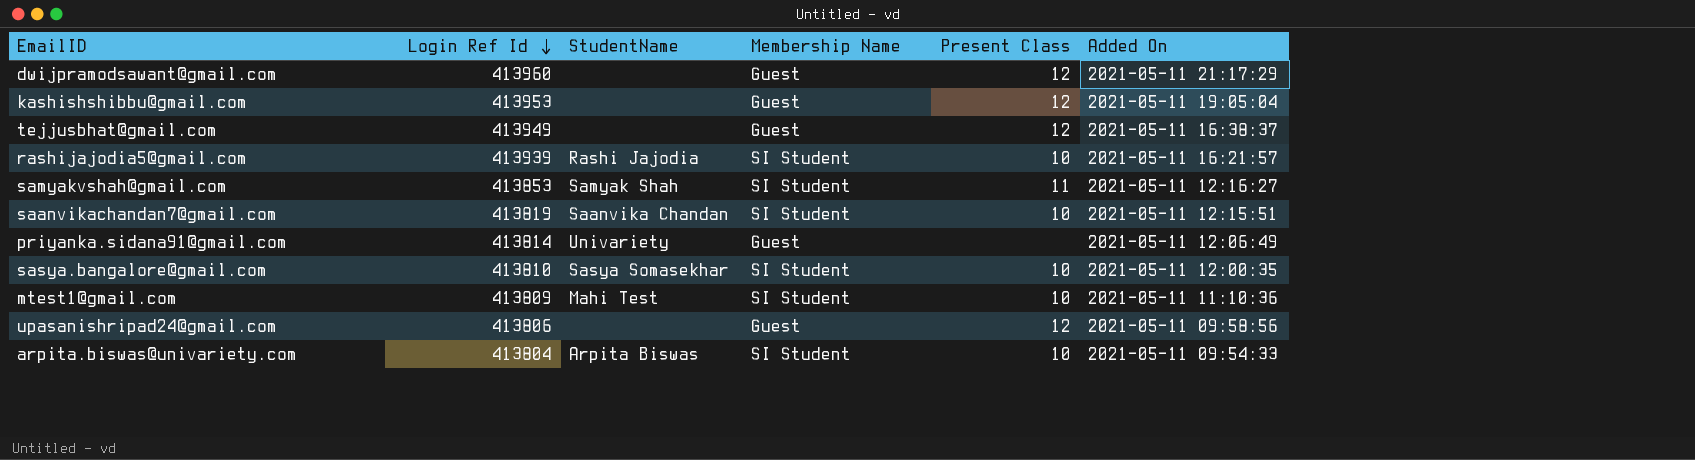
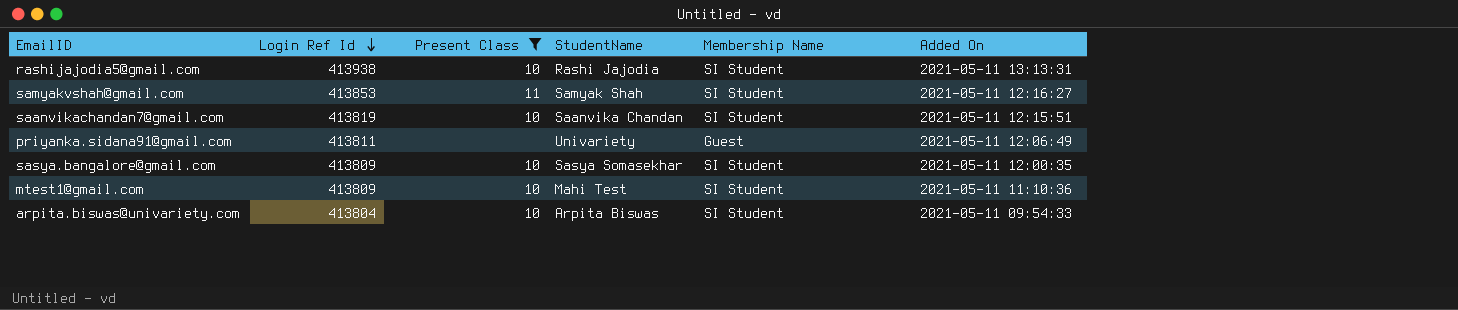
filter: none -> Present Class != 12
column Present Class | position: 5 -> 3
rashijajodia5@gmail.com | Login Ref Id: 413939 -> 413938
rashijajodia5@gmail.com | Added On: 2021-05-11 16:21:57 -> 2021-05-11 13:13:31
priyanka.sidana91@gmail.com | Login Ref Id: 413814 -> 413811
sasya.bangalore@gmail.com | Login Ref Id: 413810 -> 413809

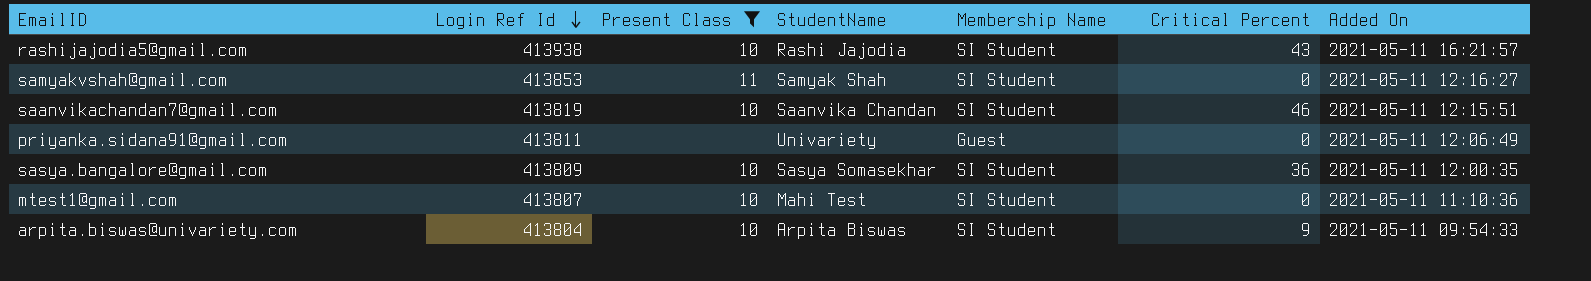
column Critical Percent | position: none -> 6
rashijajodia5@gmail.com | Added On: 2021-05-11 13:13:31 -> 2021-05-11 16:21:57
mtest1@gmail.com | Login Ref Id: 413809 -> 413807

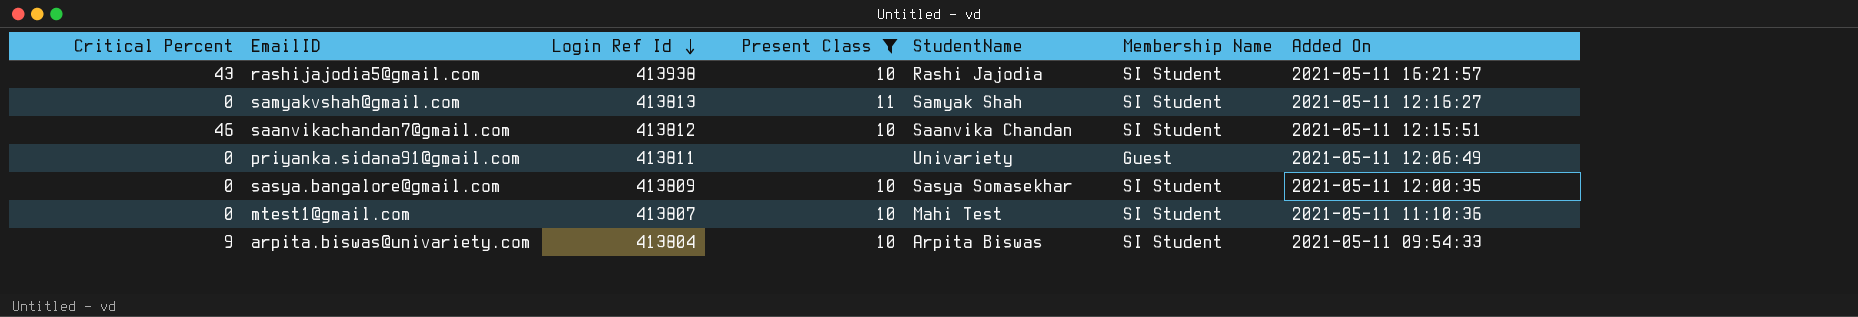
column Critical Percent | position: 6 -> 1
samyakvshah@gmail.com | Login Ref Id: 413853 -> 413813
saanvikachandan7@gmail.com | Login Ref Id: 413819 -> 413812
sasya.bangalore@gmail.com | Critical Percent: 36 -> 0

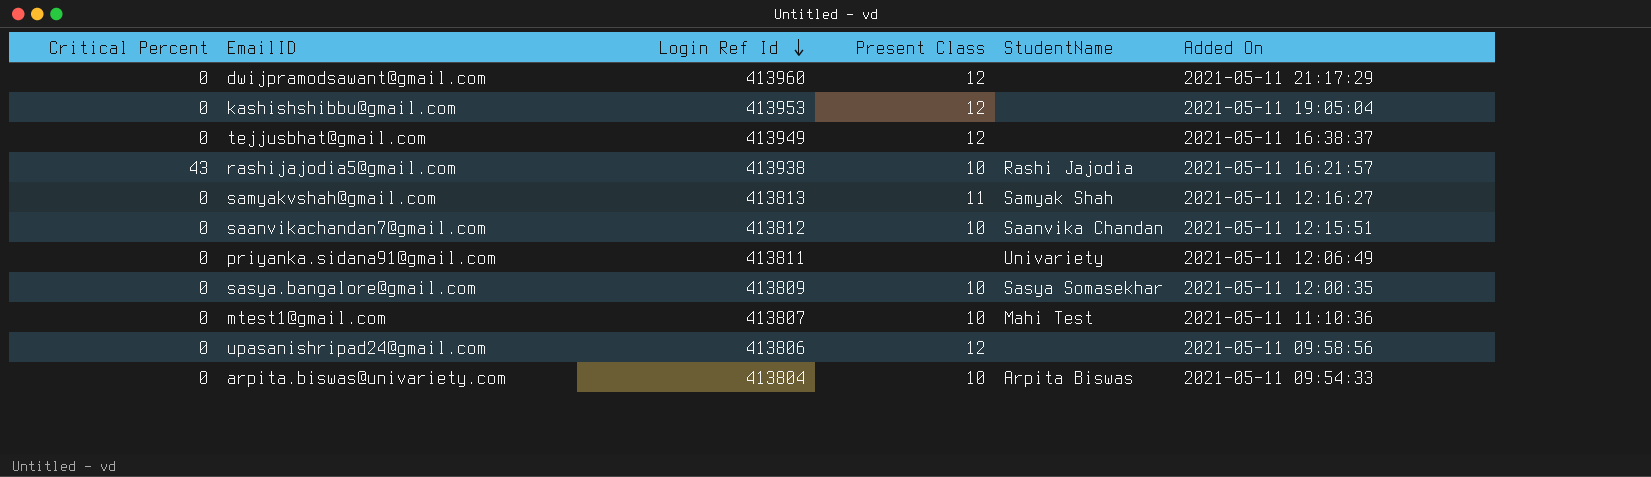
filter: Present Class != 12 -> none
column Membership Name | position: 6 -> none
saanvikachandan7@gmail.com | Critical Percent: 46 -> 0
arpita.biswas@univariety.com | Critical Percent: 9 -> 0

